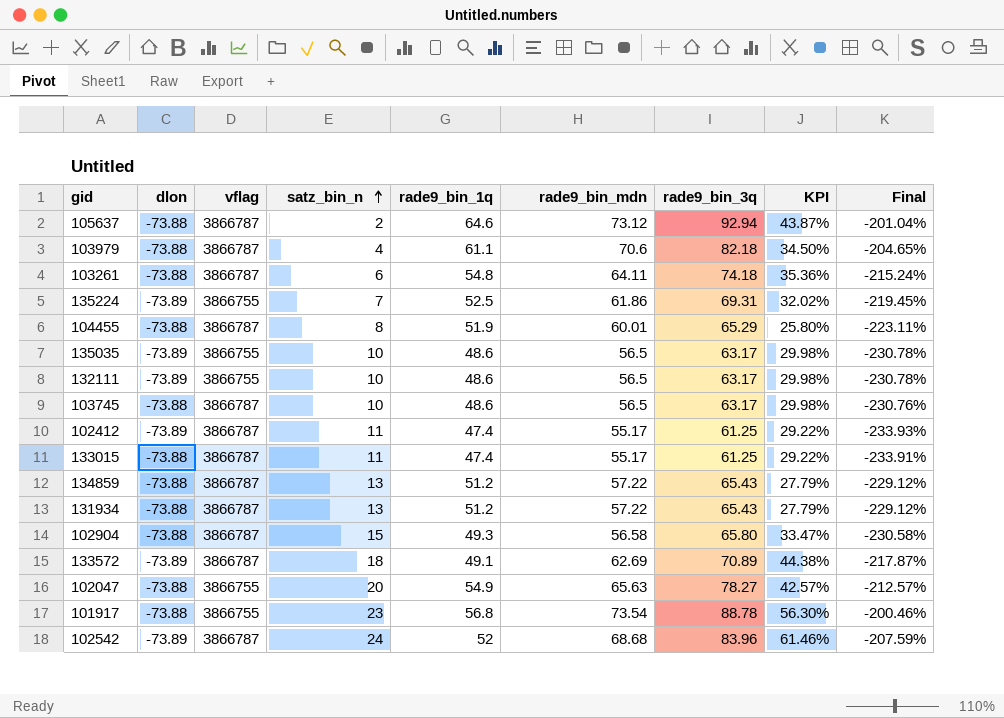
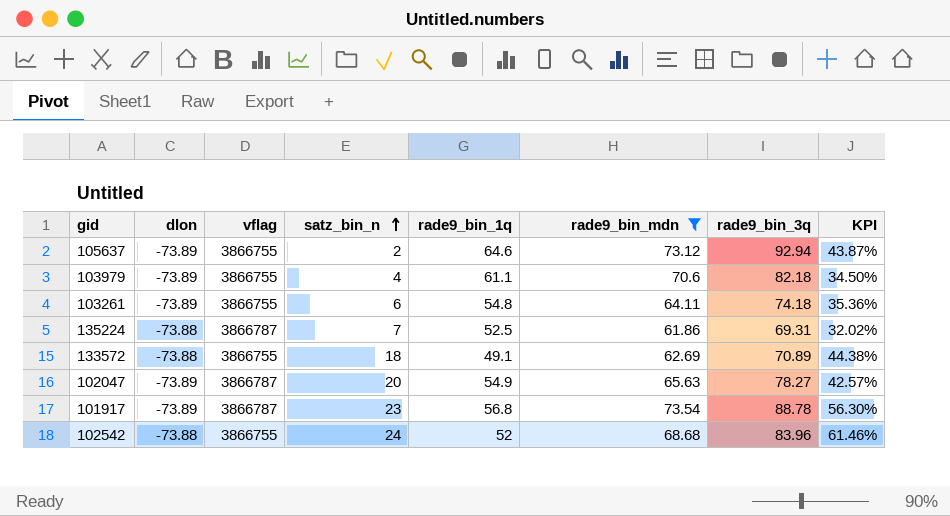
filter: none -> rade9_bin_mdn >= 61.86
column Final | formula: ([dlon] - [rade9_bin_mdn]) / [rade9_bin_mdn] -> none
105637 | dlon: -73.88 -> -73.89
105637 | vflag: 3866787 -> 3866755
103979 | dlon: -73.88 -> -73.89
103979 | vflag: 3866787 -> 3866755
103261 | dlon: -73.88 -> -73.89
103261 | vflag: 3866787 -> 3866755
135224 | dlon: -73.89 -> -73.88
135224 | vflag: 3866755 -> 3866787
133572 | dlon: -73.89 -> -73.88
133572 | vflag: 3866787 -> 3866755
102047 | dlon: -73.88 -> -73.89
102047 | vflag: 3866755 -> 3866787
101917 | dlon: -73.88 -> -73.89
101917 | vflag: 3866755 -> 3866787
102542 | dlon: -73.89 -> -73.88
102542 | vflag: 3866787 -> 3866755

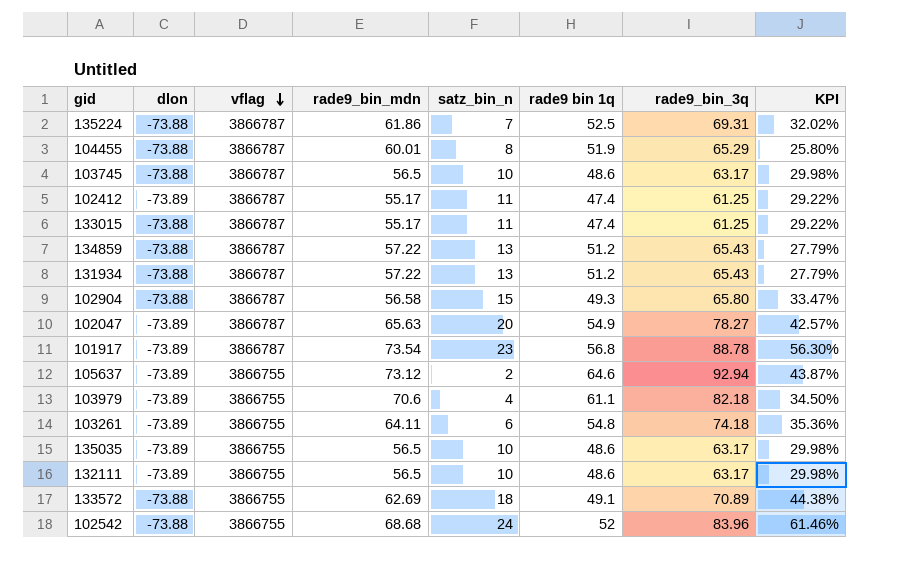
filter: rade9_bin_mdn >= 61.86 -> none
row order: satz_bin_n ascending -> vflag descending
column rade9_bin_mdn | position: 6 -> 4
column name: rade9_bin_1q -> rade9 bin 1q

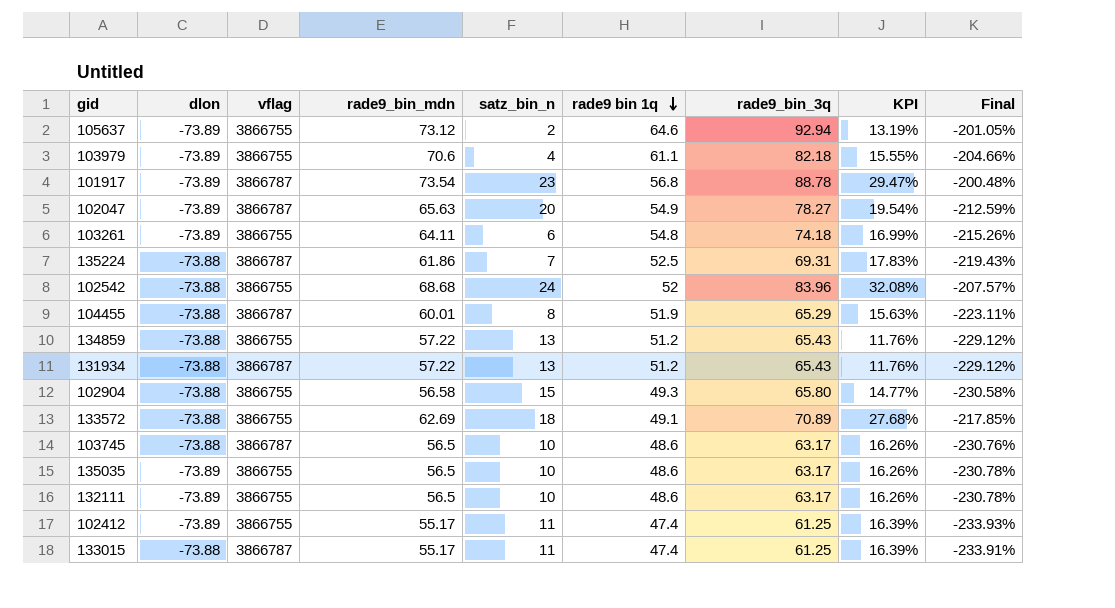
row order: vflag descending -> rade9 bin 1q descending
column KPI | formula: ([rade9_bin_3q] - [rade9 bin 1q]) / [rade9 bin 1q] -> ([rade9_bin_mdn] - [rade9 bin 1q]) / [rade9 bin 1q]
column Final | formula: none -> ([dlon] - [rade9_bin_mdn]) / [rade9_bin_mdn]
134859 | vflag: 3866787 -> 3866755
102904 | vflag: 3866787 -> 3866755
102412 | vflag: 3866787 -> 3866755

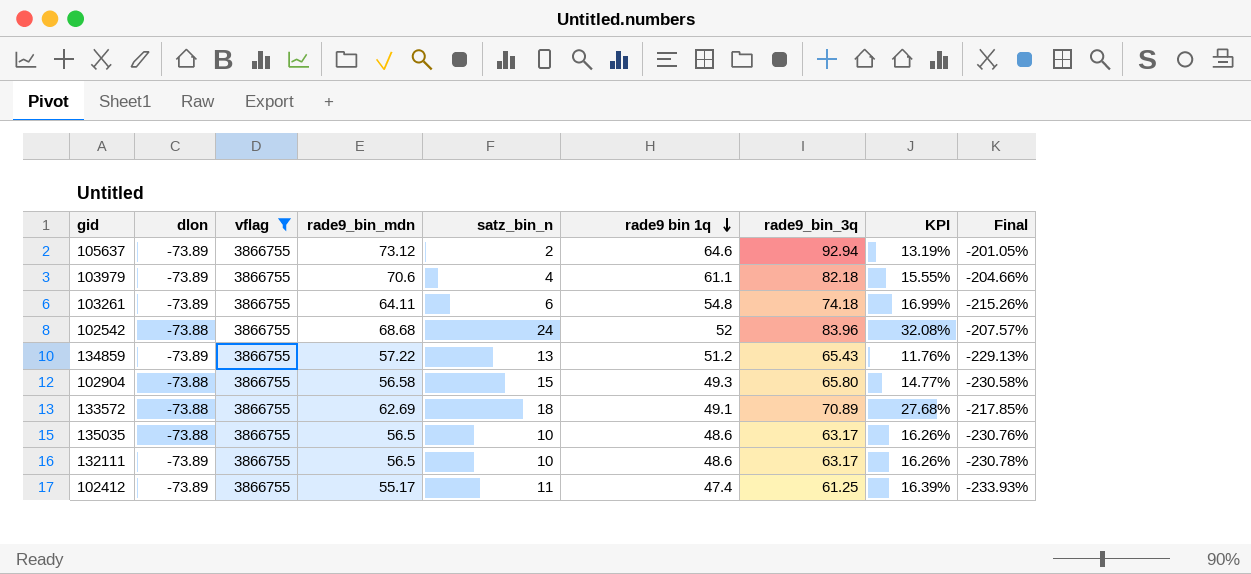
filter: none -> vflag = 3866755
134859 | dlon: -73.88 -> -73.89
134859 | Final: -229.12% -> -229.13%
135035 | dlon: -73.89 -> -73.88
135035 | Final: -230.78% -> -230.76%

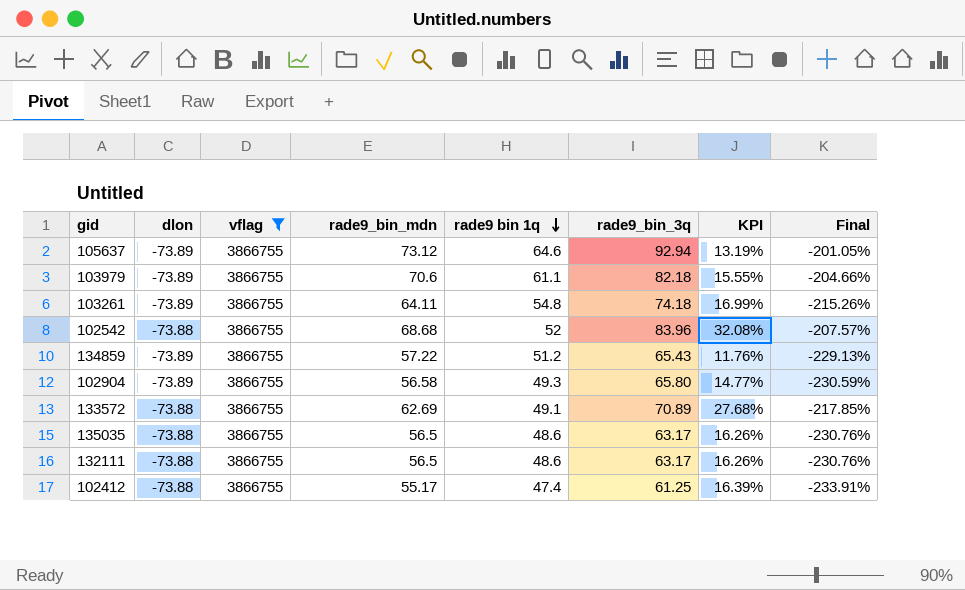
column satz_bin_n | position: 5 -> none
102904 | dlon: -73.88 -> -73.89
102904 | Final: -230.58% -> -230.59%
132111 | dlon: -73.89 -> -73.88
132111 | Final: -230.78% -> -230.76%
102412 | dlon: -73.89 -> -73.88
102412 | Final: -233.93% -> -233.91%

